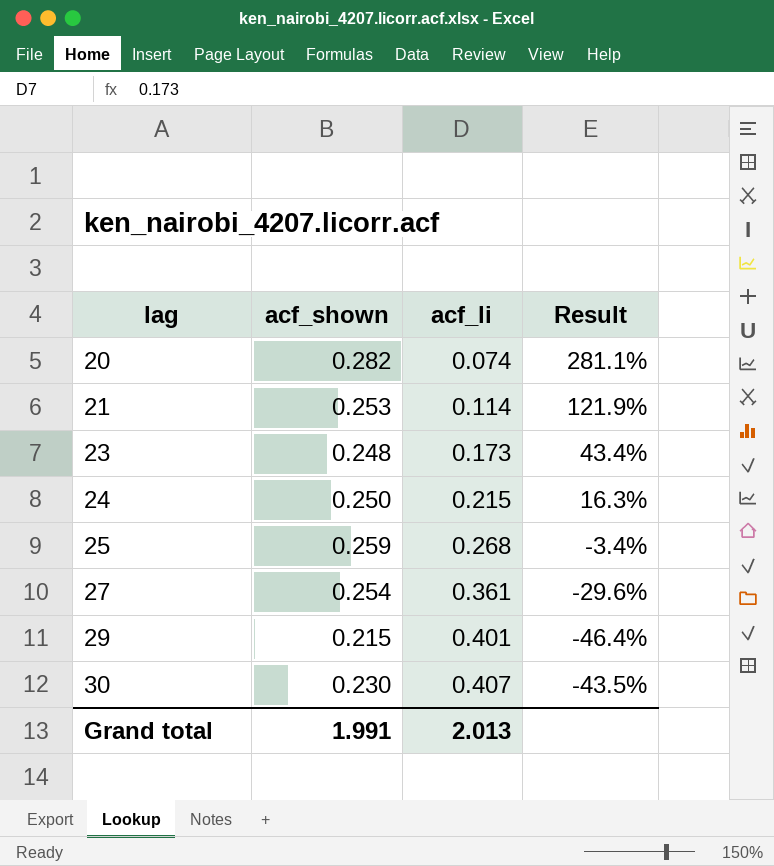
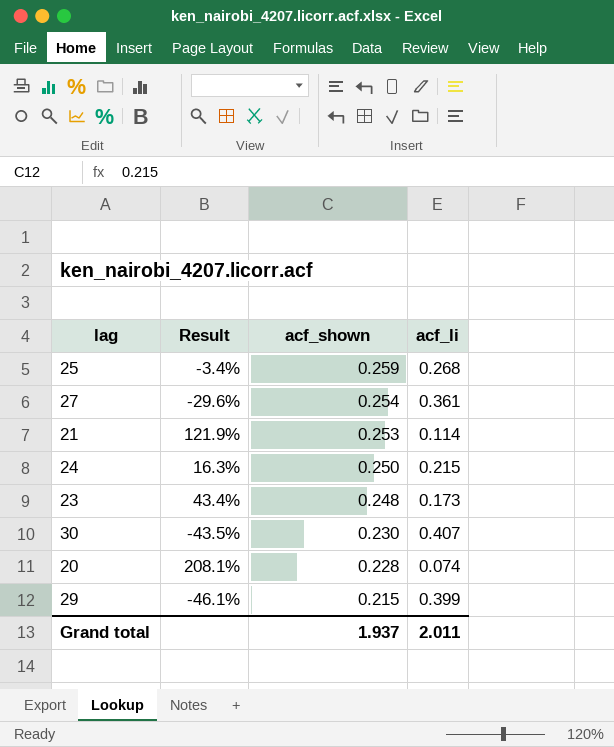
row order: lag ascending -> acf_shown descending
column Result | position: 4 -> 2
20 | Result: 281.1% -> 208.1%
20 | acf_shown: 0.282 -> 0.228
29 | Result: -46.4% -> -46.1%
29 | acf_li: 0.401 -> 0.399
Grand total | acf_shown: 1.991 -> 1.937
Grand total | acf_li: 2.013 -> 2.011

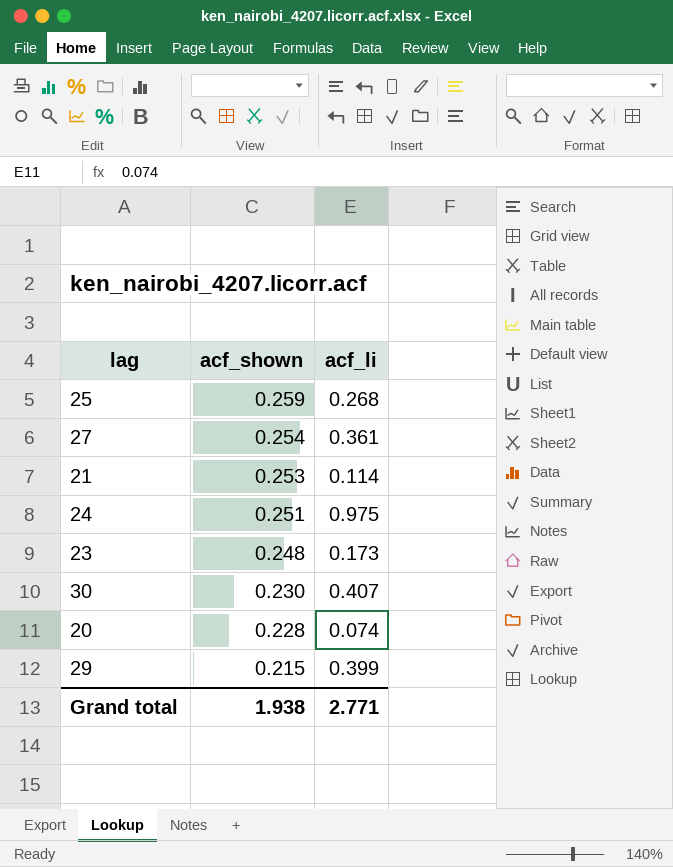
column Result | formula: ([acf_shown] - [acf_li]) / [acf_li] -> none
24 | acf_shown: 0.250 -> 0.251
24 | acf_li: 0.215 -> 0.975
Grand total | acf_shown: 1.937 -> 1.938
Grand total | acf_li: 2.011 -> 2.771

